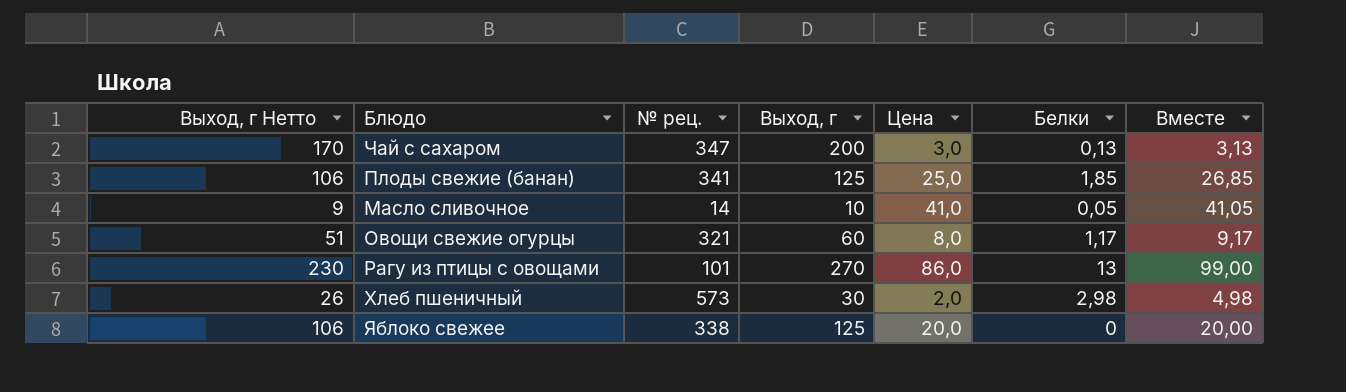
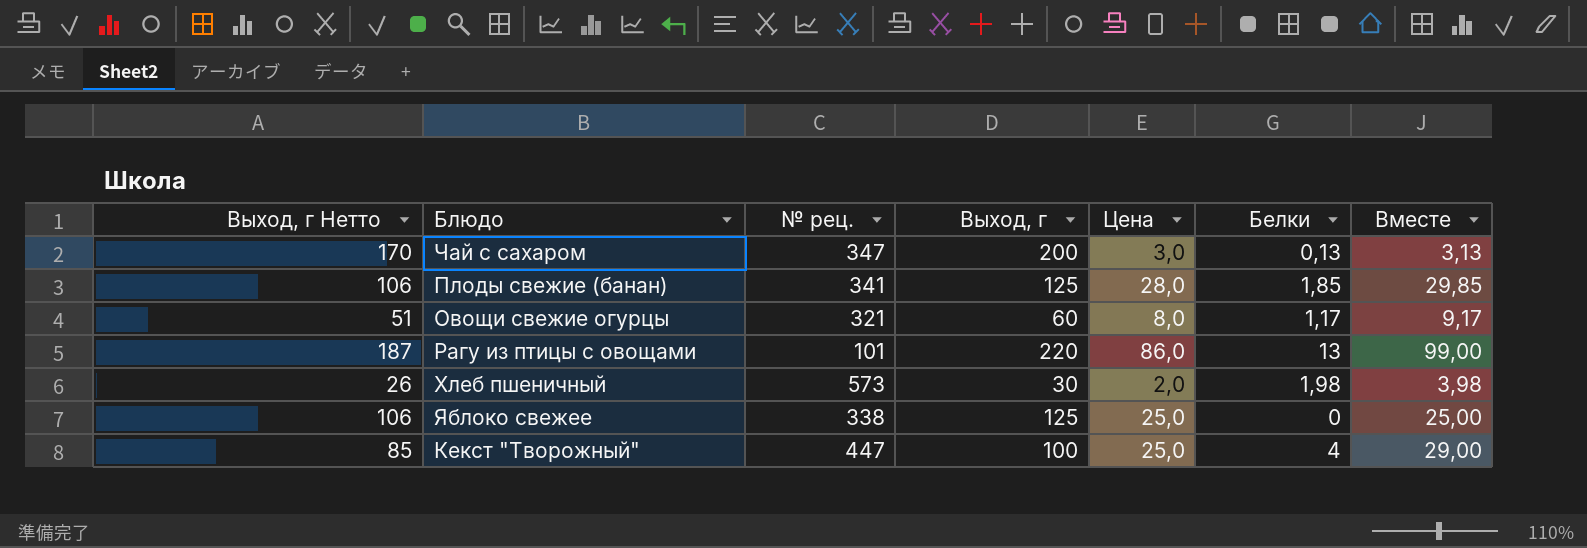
row Масло сливочное: 9 | 14 | 10 | 41,0 | 0,05 | 41,05 -> none
Плоды свежие (банан) | Цена: 25,0 -> 28,0
Плоды свежие (банан) | Вместе: 26,85 -> 29,85
Рагу из птицы с овощами | Выход, г Нетто: 230 -> 187
Рагу из птицы с овощами | Выход, г: 270 -> 220
Хлеб пшеничный | Белки: 2,98 -> 1,98
Хлеб пшеничный | Вместе: 4,98 -> 3,98
Яблоко свежее | Цена: 20,0 -> 25,0
Яблоко свежее | Вместе: 20,00 -> 25,00
row Кекст "Творожный": none -> 85 | 447 | 100 | 25,0 | 4 | 29,00

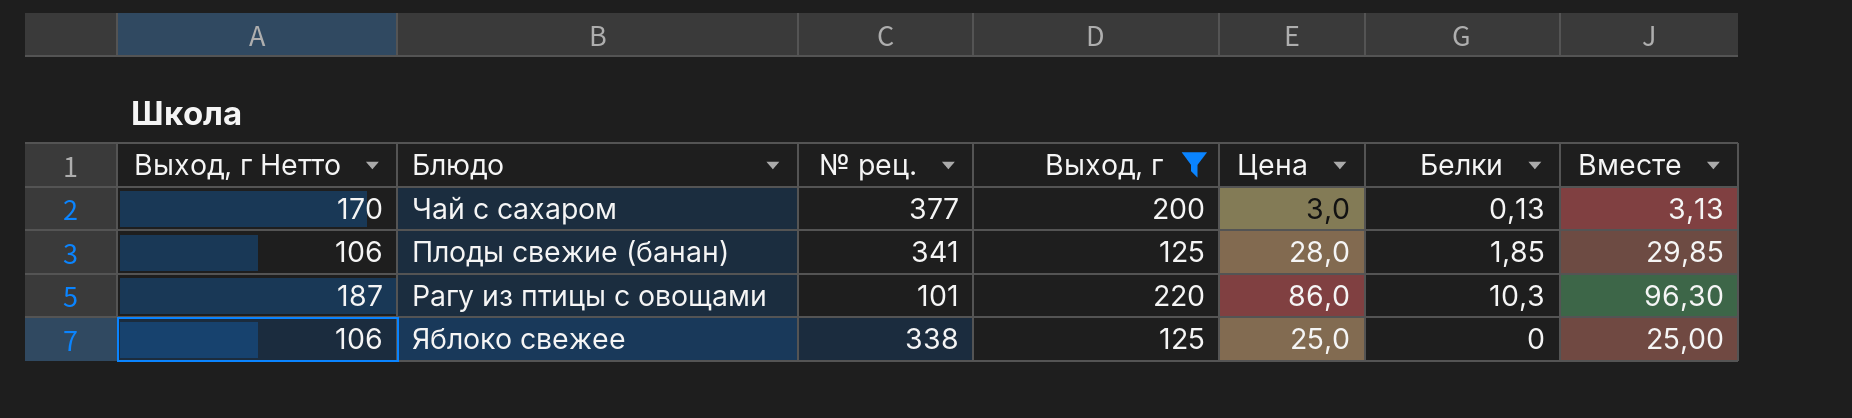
filter: none -> Выход, г >= 125
Чай с сахаром | № рец.: 347 -> 377
Рагу из птицы с овощами | Белки: 13 -> 10,3
Рагу из птицы с овощами | Вместе: 99,00 -> 96,30

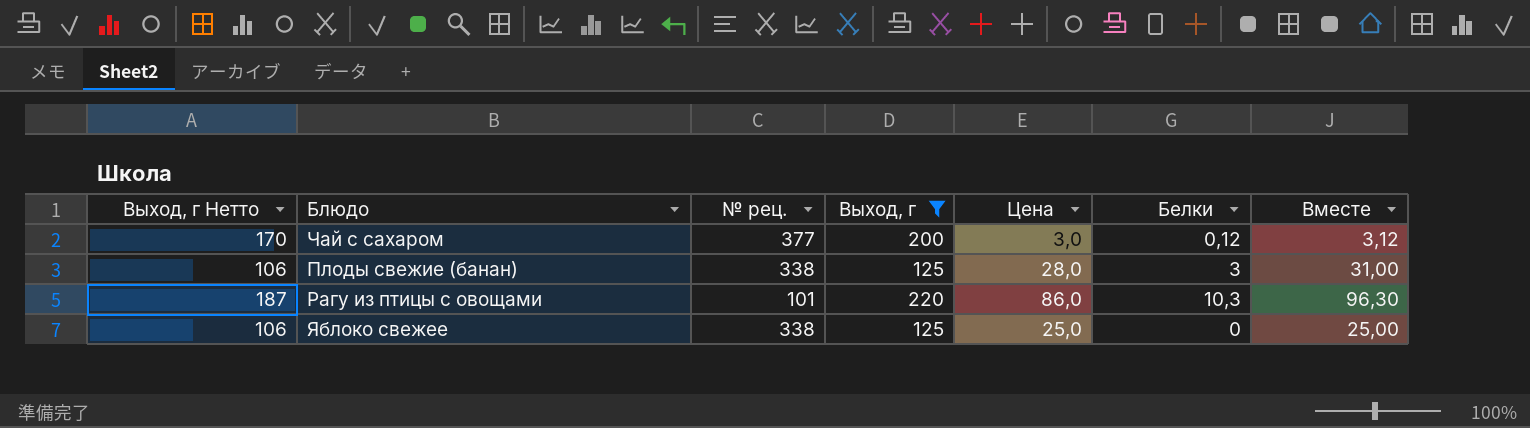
Чай с сахаром | Белки: 0,13 -> 0,12
Чай с сахаром | Вместе: 3,13 -> 3,12
Плоды свежие (банан) | № рец.: 341 -> 338
Плоды свежие (банан) | Белки: 1,85 -> 3
Плоды свежие (банан) | Вместе: 29,85 -> 31,00

